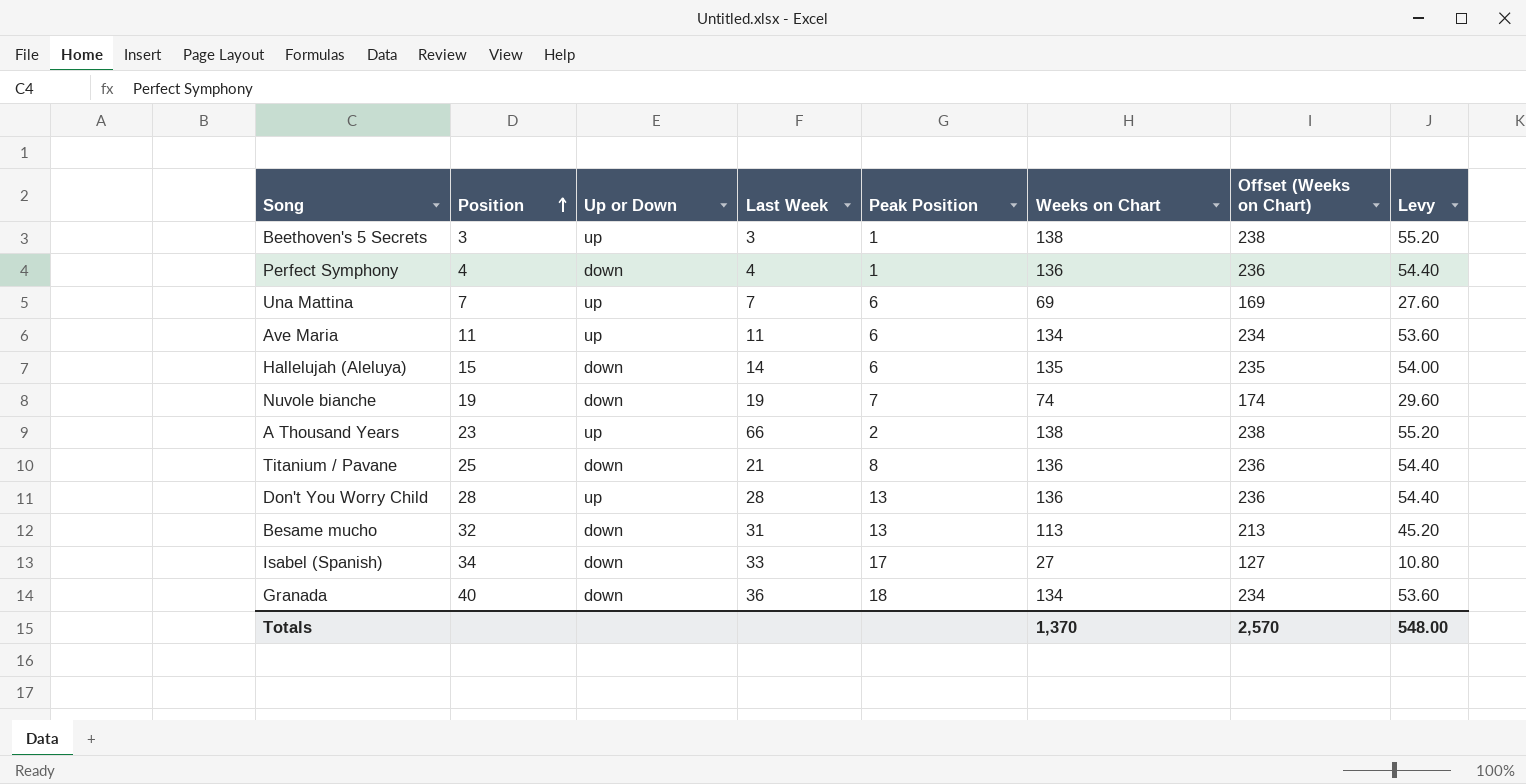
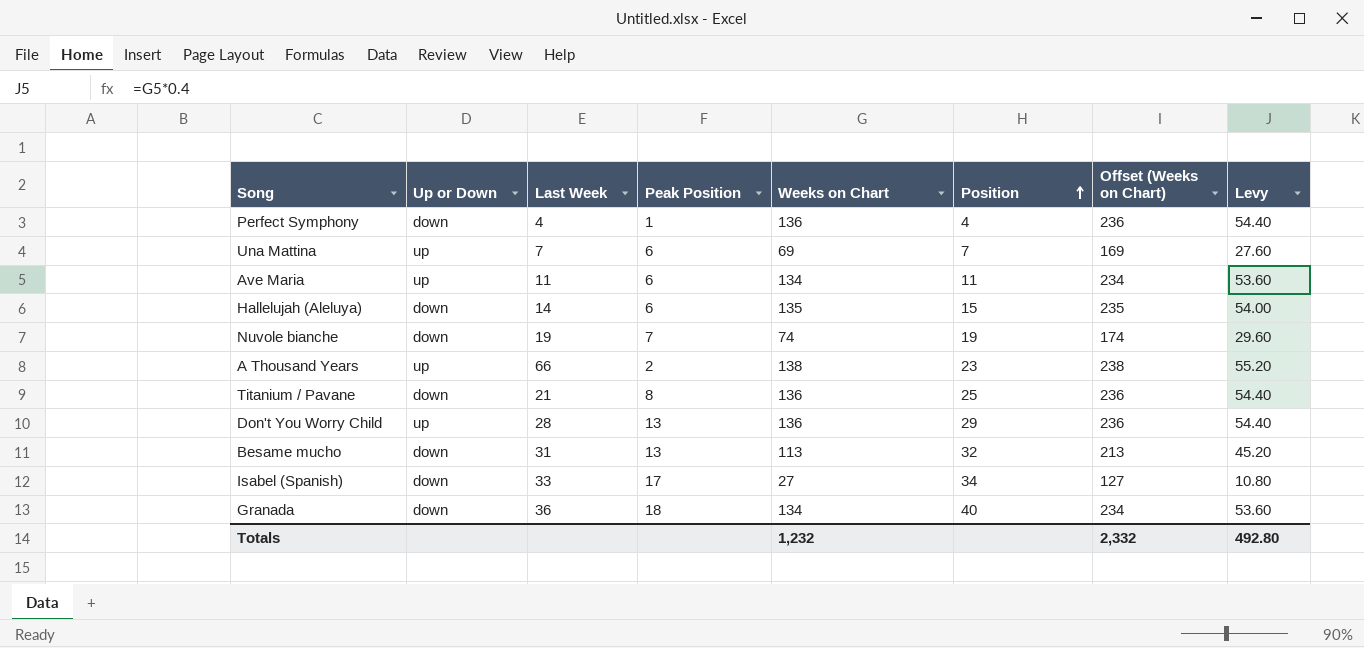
column Position | position: 2 -> 6
row Beethoven's 5 Secrets: 3 | up | 3 | 1 | 138 | 238 | 55.20 -> none
Don't You Worry Child | Position: 28 -> 29
Totals | Weeks on Chart: 1,370 -> 1,232
Totals | Offset (Weeks on Chart): 2,570 -> 2,332
Totals | Levy: 548.00 -> 492.80

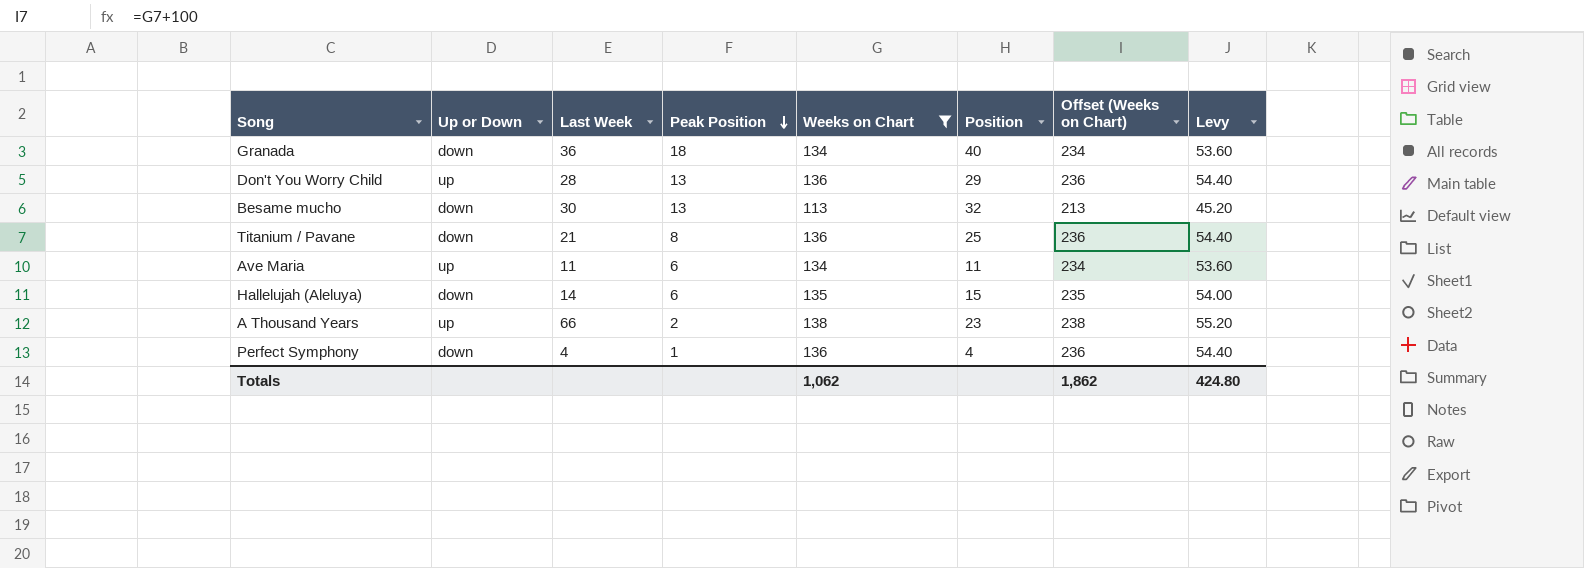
filter: none -> Weeks on Chart >= 113
row order: Position ascending -> Peak Position descending
Besame mucho | Last Week: 31 -> 30
Totals | Weeks on Chart: 1,232 -> 1,062
Totals | Offset (Weeks on Chart): 2,332 -> 1,862
Totals | Levy: 492.80 -> 424.80

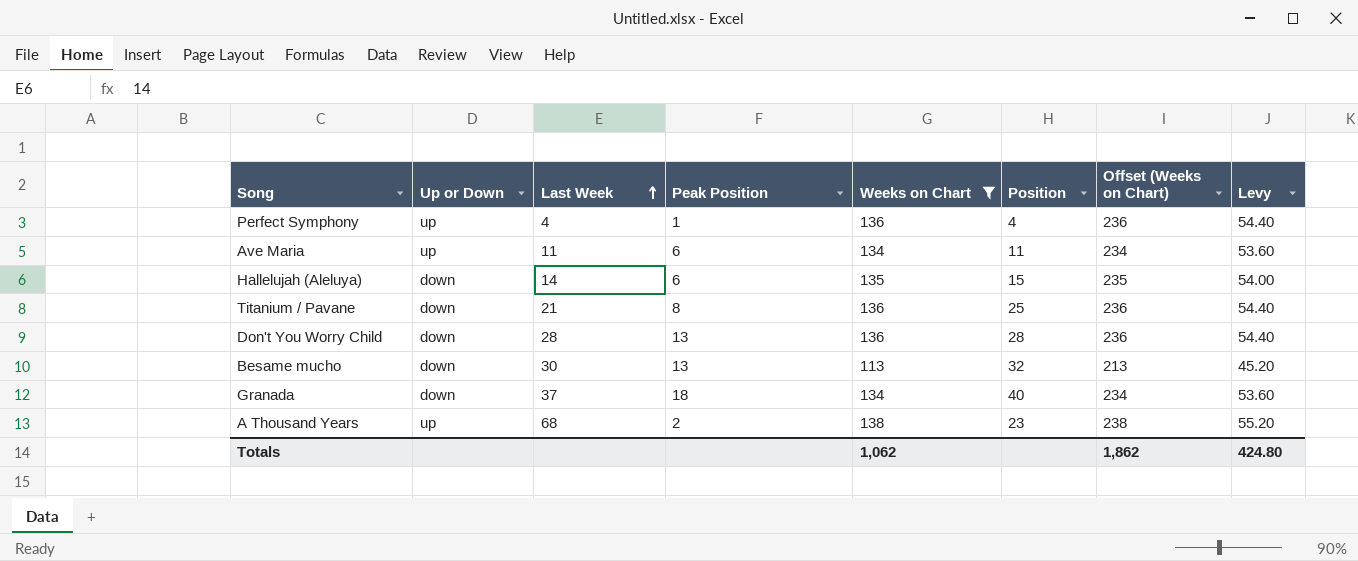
row order: Peak Position descending -> Last Week ascending
Perfect Symphony | Up or Down: down -> up
Don't You Worry Child | Up or Down: up -> down
Don't You Worry Child | Position: 29 -> 28
Granada | Last Week: 36 -> 37
A Thousand Years | Last Week: 66 -> 68

